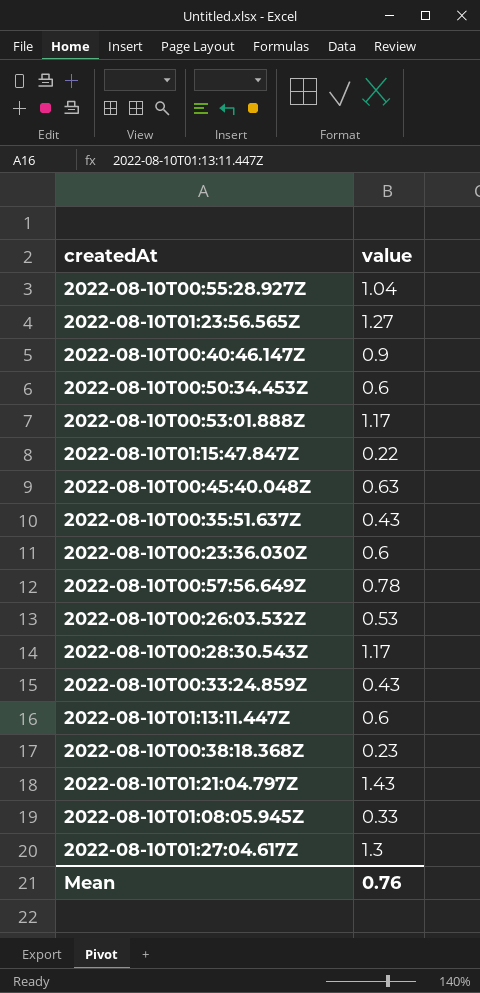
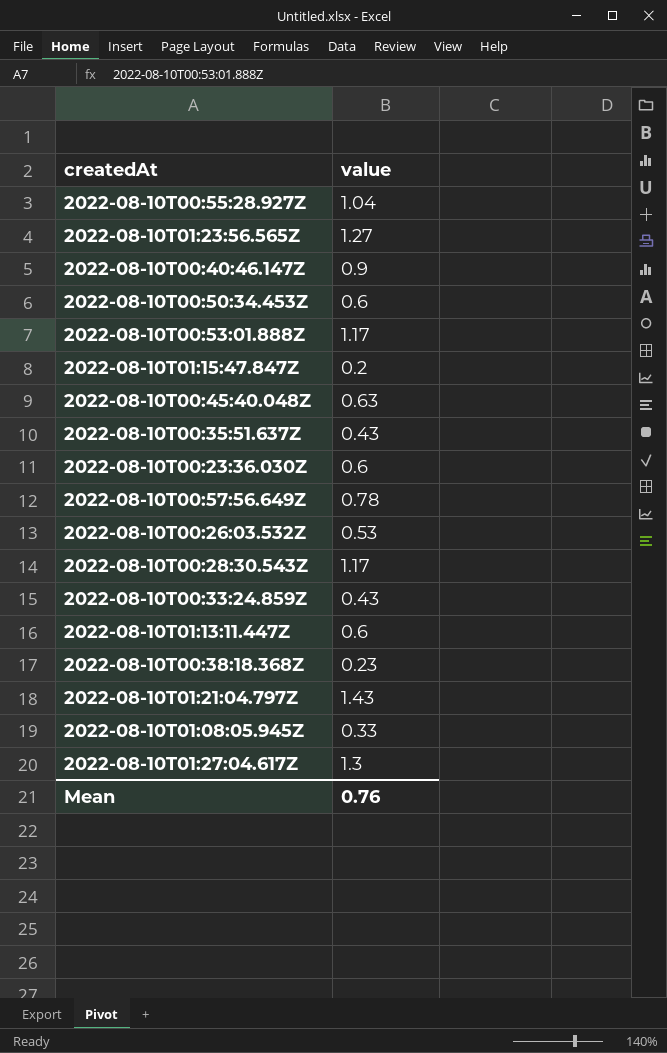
2022-08-10T01:15:47.847Z | value: 0.22 -> 0.2

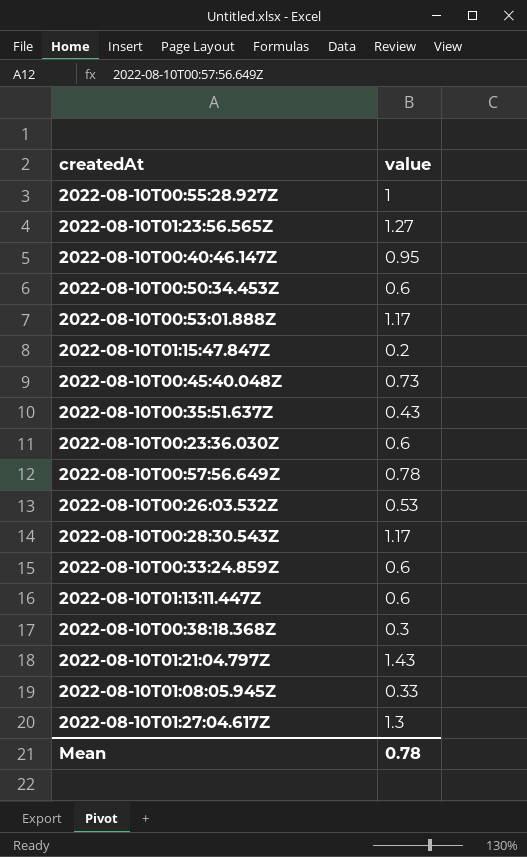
2022-08-10T00:55:28.927Z | value: 1.04 -> 1
2022-08-10T00:40:46.147Z | value: 0.9 -> 0.95
2022-08-10T00:45:40.048Z | value: 0.63 -> 0.73
2022-08-10T00:33:24.859Z | value: 0.43 -> 0.6
2022-08-10T00:38:18.368Z | value: 0.23 -> 0.3
Mean | value: 0.76 -> 0.78

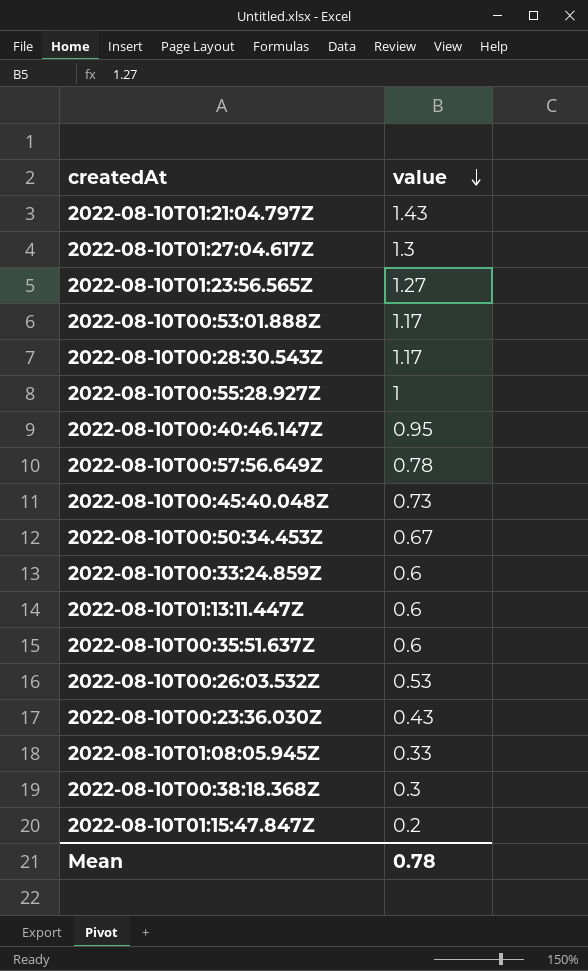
row order: none -> value descending
2022-08-10T00:50:34.453Z | value: 0.6 -> 0.67
2022-08-10T00:35:51.637Z | value: 0.43 -> 0.6
2022-08-10T00:23:36.030Z | value: 0.6 -> 0.43

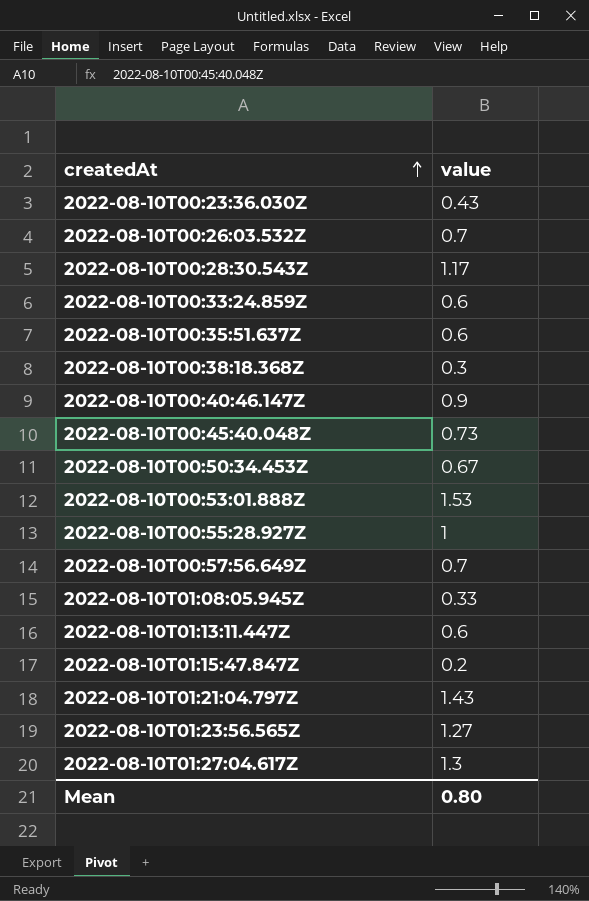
row order: value descending -> createdAt ascending
2022-08-10T00:26:03.532Z | value: 0.53 -> 0.7
2022-08-10T00:40:46.147Z | value: 0.95 -> 0.9
2022-08-10T00:53:01.888Z | value: 1.17 -> 1.53
2022-08-10T00:57:56.649Z | value: 0.78 -> 0.7
Mean | value: 0.78 -> 0.80

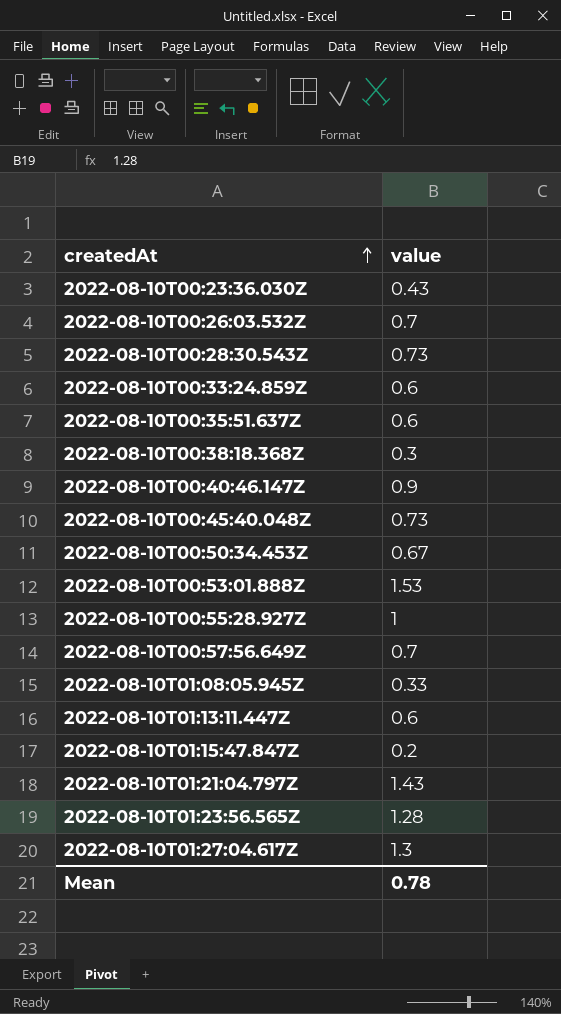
2022-08-10T00:28:30.543Z | value: 1.17 -> 0.73
2022-08-10T01:23:56.565Z | value: 1.27 -> 1.28
Mean | value: 0.80 -> 0.78

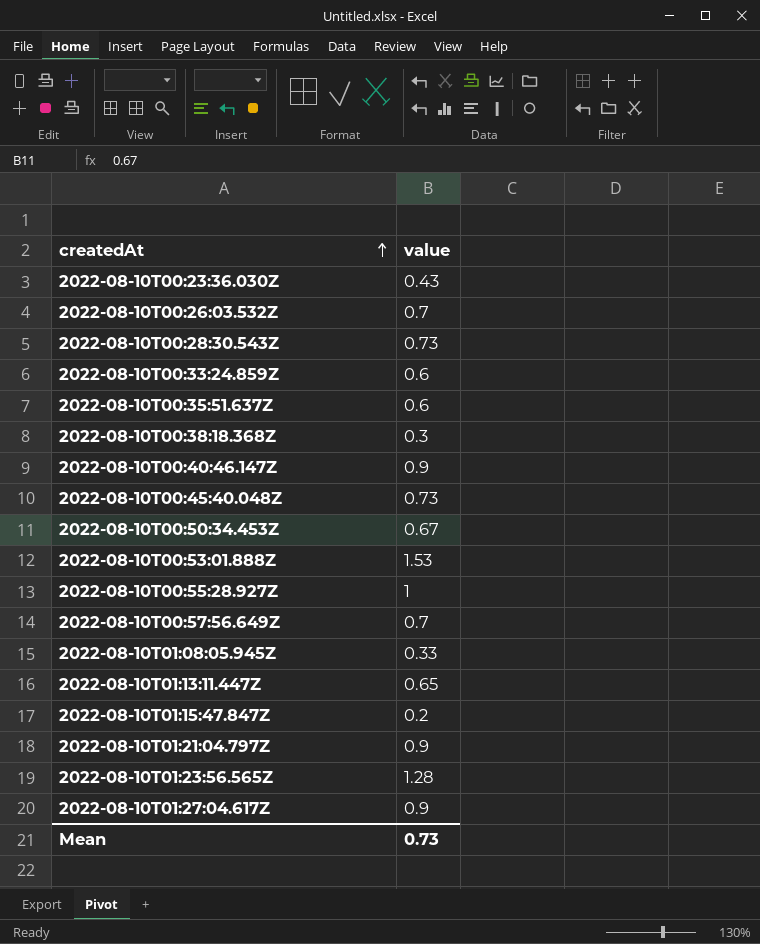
2022-08-10T01:13:11.447Z | value: 0.6 -> 0.65
2022-08-10T01:21:04.797Z | value: 1.43 -> 0.9
2022-08-10T01:27:04.617Z | value: 1.3 -> 0.9
Mean | value: 0.78 -> 0.73

